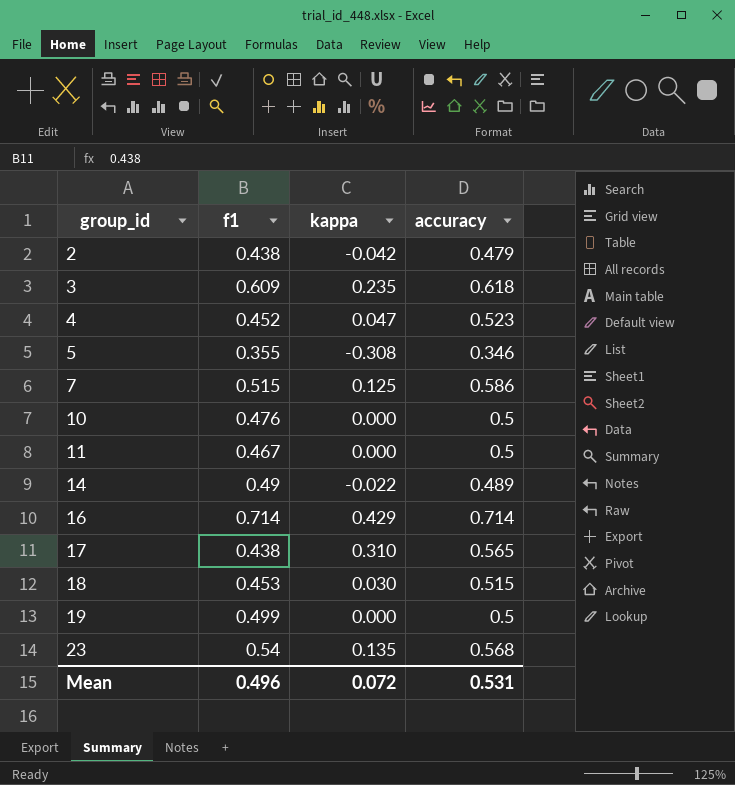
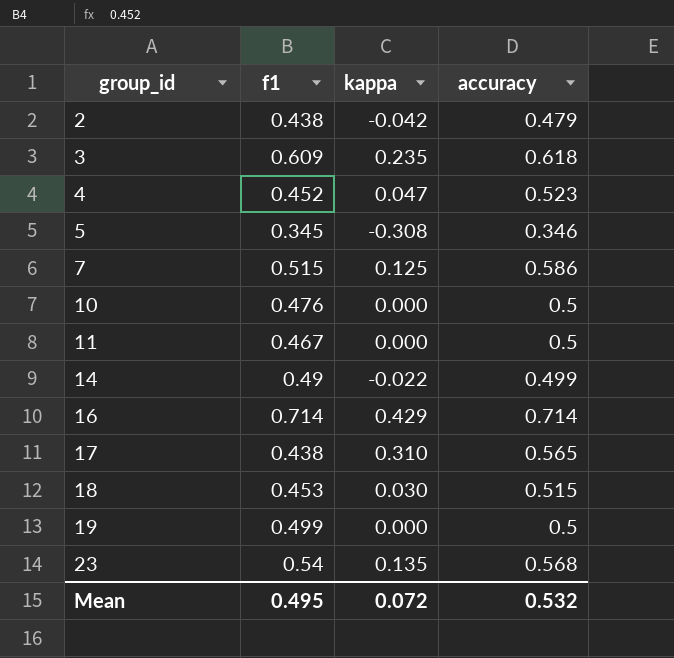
5 | f1: 0.355 -> 0.345
14 | accuracy: 0.489 -> 0.499
Mean | f1: 0.496 -> 0.495
Mean | accuracy: 0.531 -> 0.532

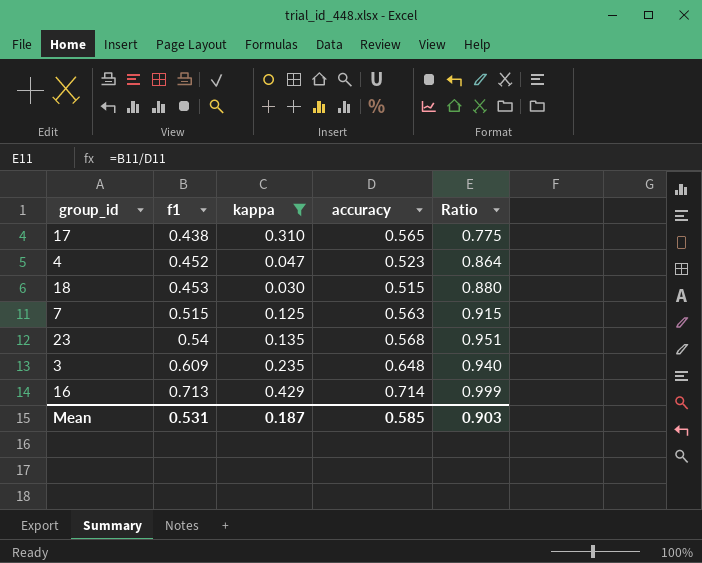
filter: none -> kappa >= 0.030
row order: group_id ascending -> f1 ascending
column Ratio | formula: none -> [f1] / [accuracy]
7 | accuracy: 0.586 -> 0.563
3 | accuracy: 0.618 -> 0.648
16 | f1: 0.714 -> 0.713
Mean | f1: 0.495 -> 0.531
Mean | kappa: 0.072 -> 0.187
Mean | accuracy: 0.532 -> 0.585

